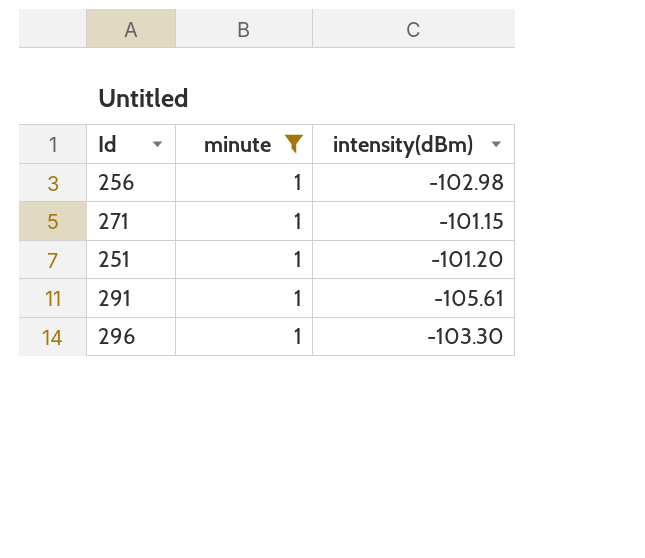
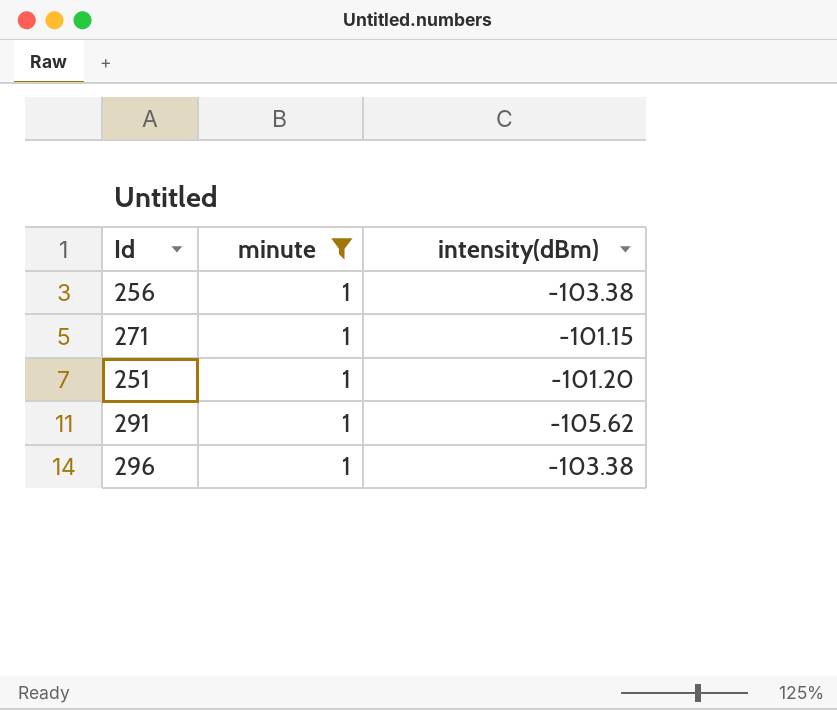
256 | intensity(dBm): -102.98 -> -103.38
291 | intensity(dBm): -105.61 -> -105.62
296 | intensity(dBm): -103.30 -> -103.38

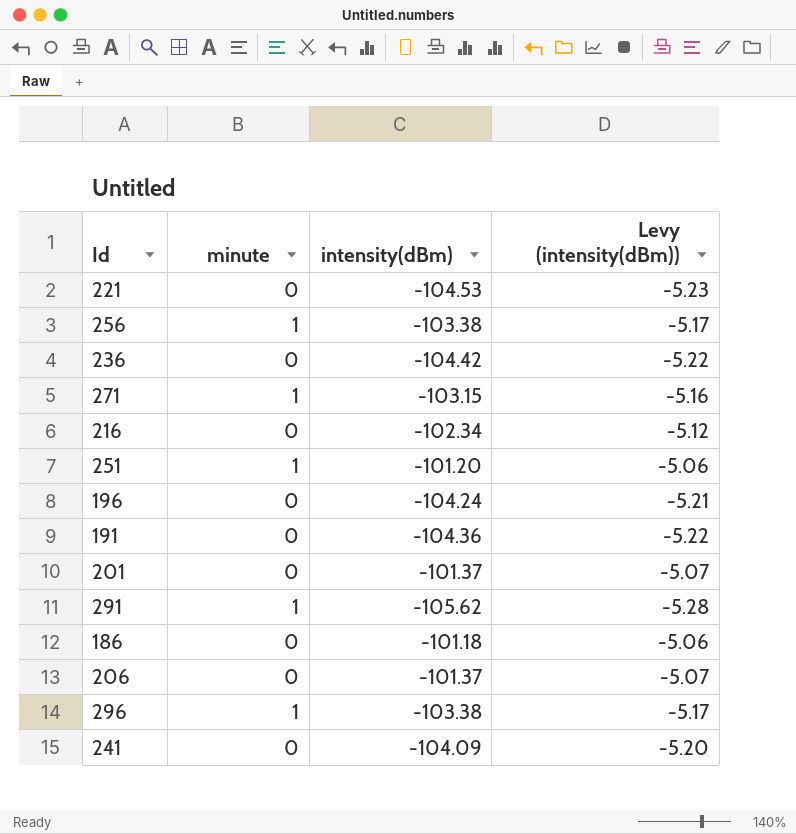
filter: minute = 1 -> none
column Levy (intensity(dBm)) | formula: none -> [intensity(dBm)] * 0.05
271 | intensity(dBm): -101.15 -> -103.15

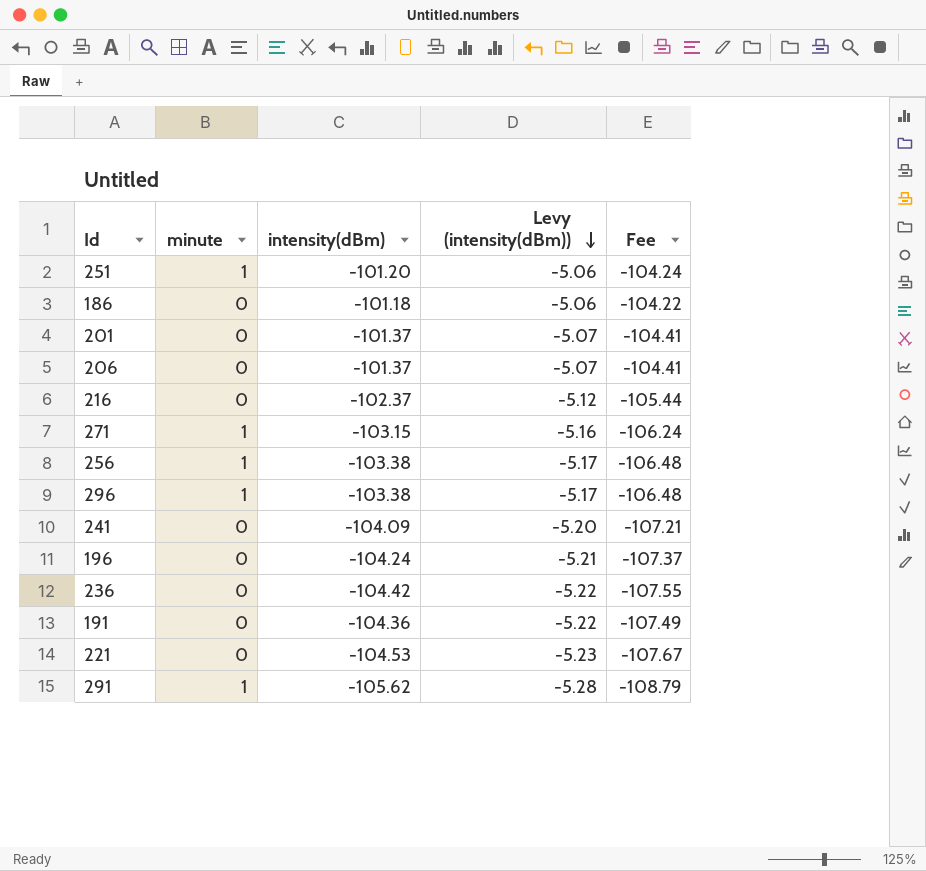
row order: none -> Levy (intensity(dBm)) descending
column Fee | formula: none -> [intensity(dBm)] * 1.03
216 | intensity(dBm): -102.34 -> -102.37

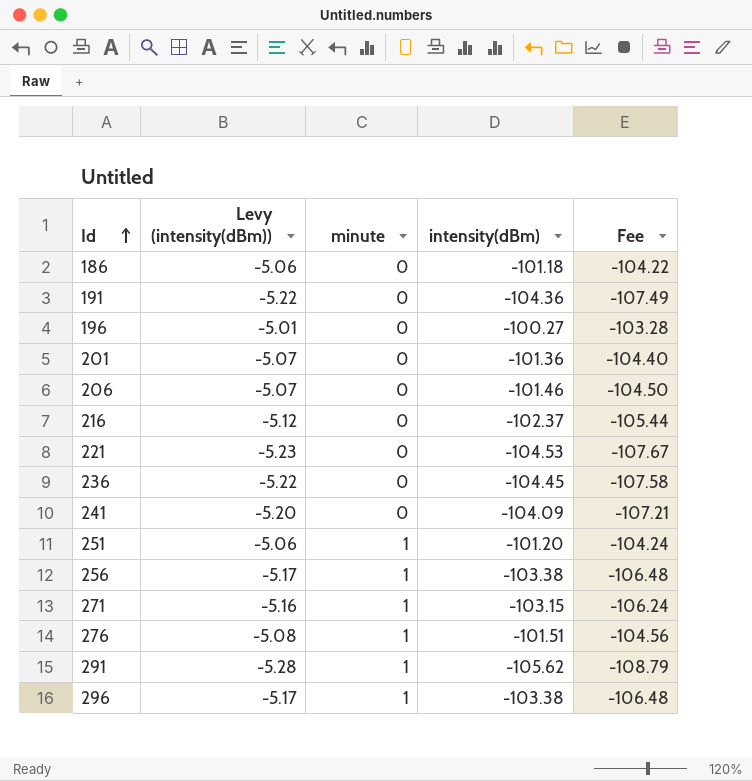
row order: Levy (intensity(dBm)) descending -> Id ascending
column Levy (intensity(dBm)) | position: 4 -> 2
196 | Levy (intensity(dBm)): -5.21 -> -5.01
196 | intensity(dBm): -104.24 -> -100.27
196 | Fee: -107.37 -> -103.28
201 | intensity(dBm): -101.37 -> -101.36
201 | Fee: -104.41 -> -104.40
206 | intensity(dBm): -101.37 -> -101.46
206 | Fee: -104.41 -> -104.50
236 | intensity(dBm): -104.42 -> -104.45
236 | Fee: -107.55 -> -107.58
row 276: none -> -5.08 | 1 | -101.51 | -104.56

